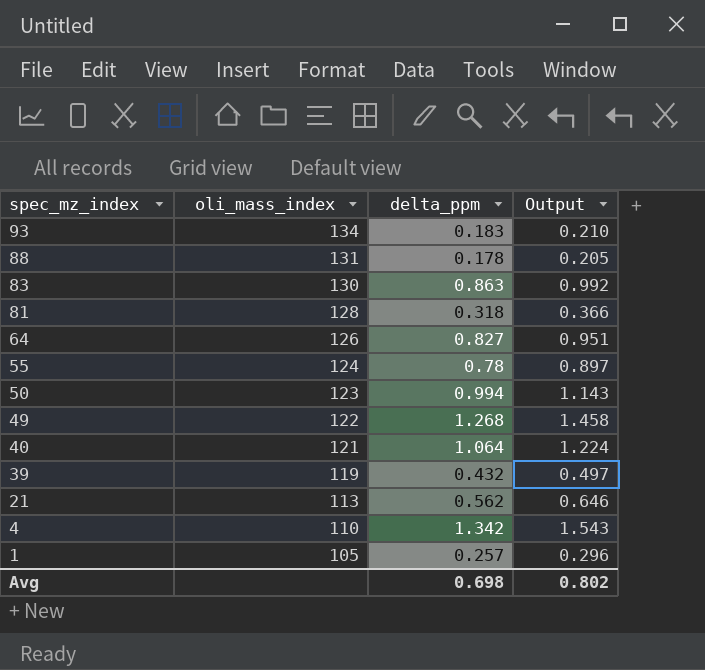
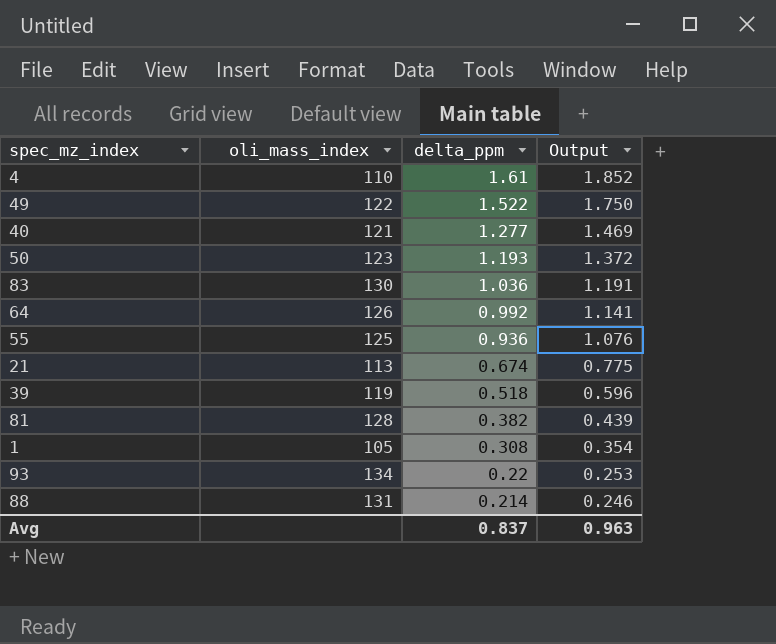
row order: spec_mz_index descending -> delta_ppm descending
4 | delta_ppm: 1.342 -> 1.61
4 | Output: 1.543 -> 1.852
49 | delta_ppm: 1.268 -> 1.522
49 | Output: 1.458 -> 1.750
40 | delta_ppm: 1.064 -> 1.277
40 | Output: 1.224 -> 1.469
50 | delta_ppm: 0.994 -> 1.193
50 | Output: 1.143 -> 1.372
83 | delta_ppm: 0.863 -> 1.036
83 | Output: 0.992 -> 1.191
64 | delta_ppm: 0.827 -> 0.992
64 | Output: 0.951 -> 1.141
55 | oli_mass_index: 124 -> 125
55 | delta_ppm: 0.78 -> 0.936
55 | Output: 0.897 -> 1.076
21 | delta_ppm: 0.562 -> 0.674
21 | Output: 0.646 -> 0.775
39 | delta_ppm: 0.432 -> 0.518
39 | Output: 0.497 -> 0.596
81 | delta_ppm: 0.318 -> 0.382
81 | Output: 0.366 -> 0.439
1 | delta_ppm: 0.257 -> 0.308
1 | Output: 0.296 -> 0.354
93 | delta_ppm: 0.183 -> 0.22
93 | Output: 0.210 -> 0.253
88 | delta_ppm: 0.178 -> 0.214
88 | Output: 0.205 -> 0.246
Avg | delta_ppm: 0.698 -> 0.837
Avg | Output: 0.802 -> 0.963

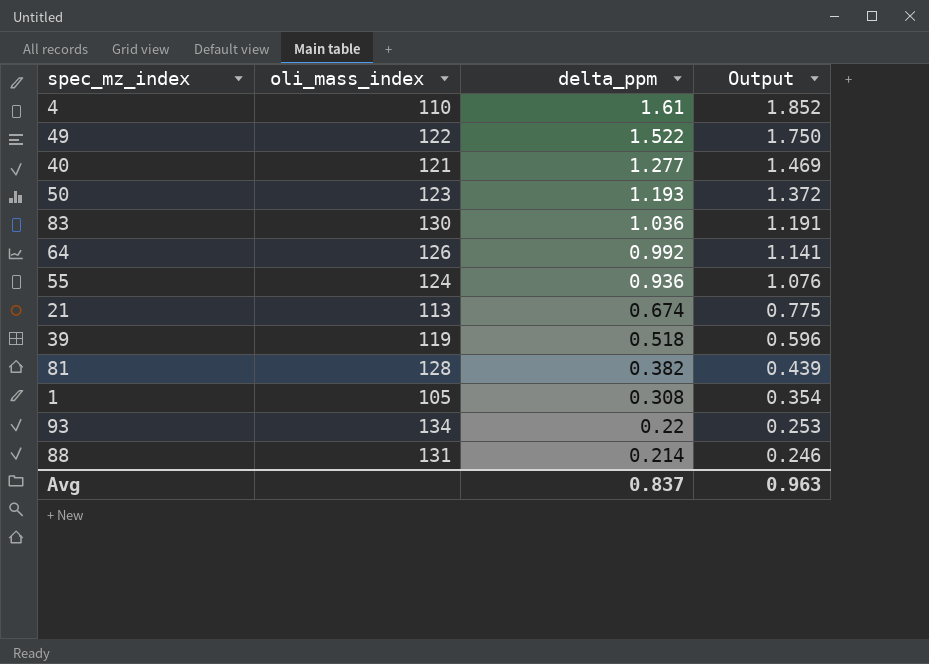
55 | oli_mass_index: 125 -> 124

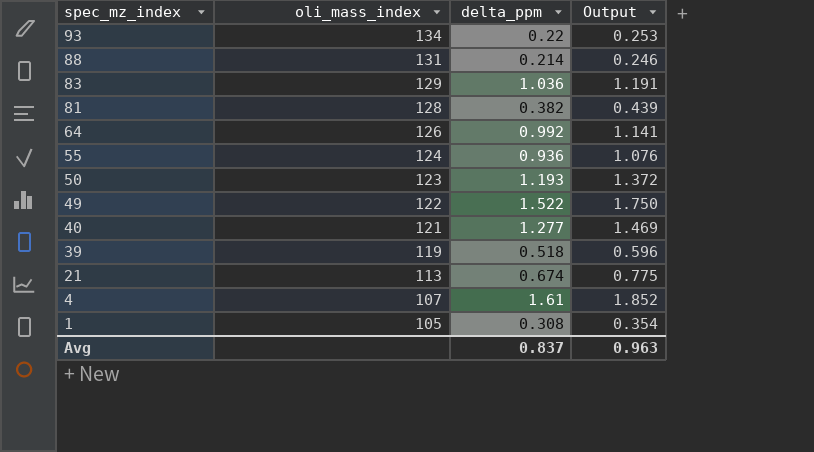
row order: delta_ppm descending -> spec_mz_index descending
83 | oli_mass_index: 130 -> 129
4 | oli_mass_index: 110 -> 107

